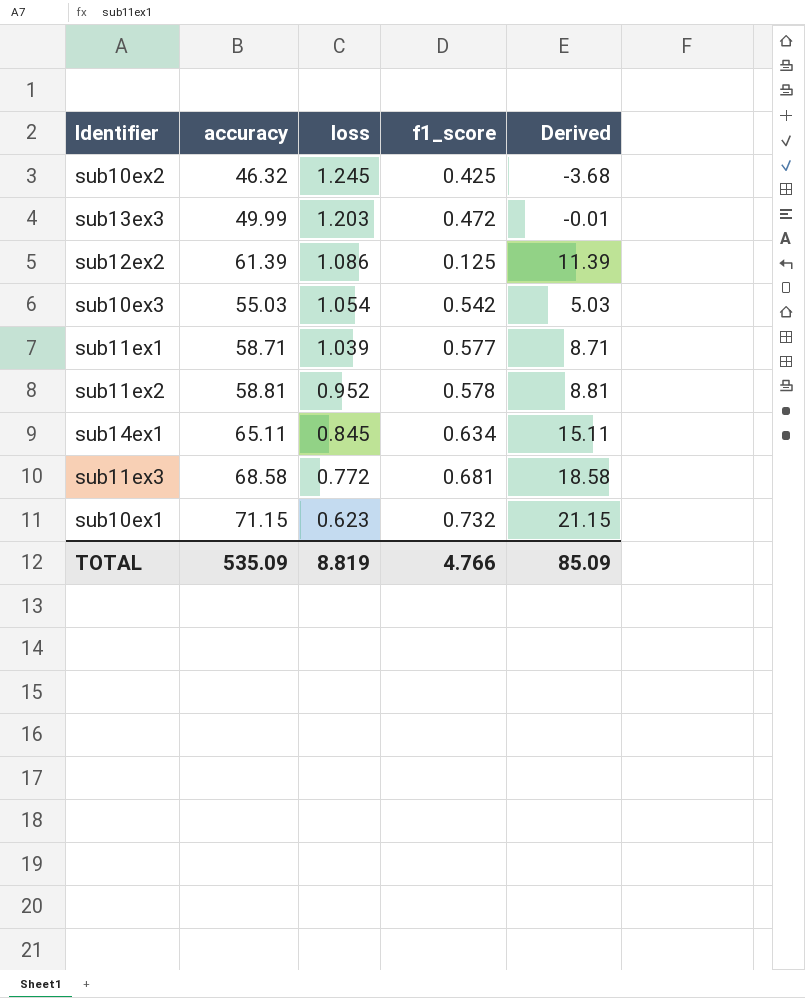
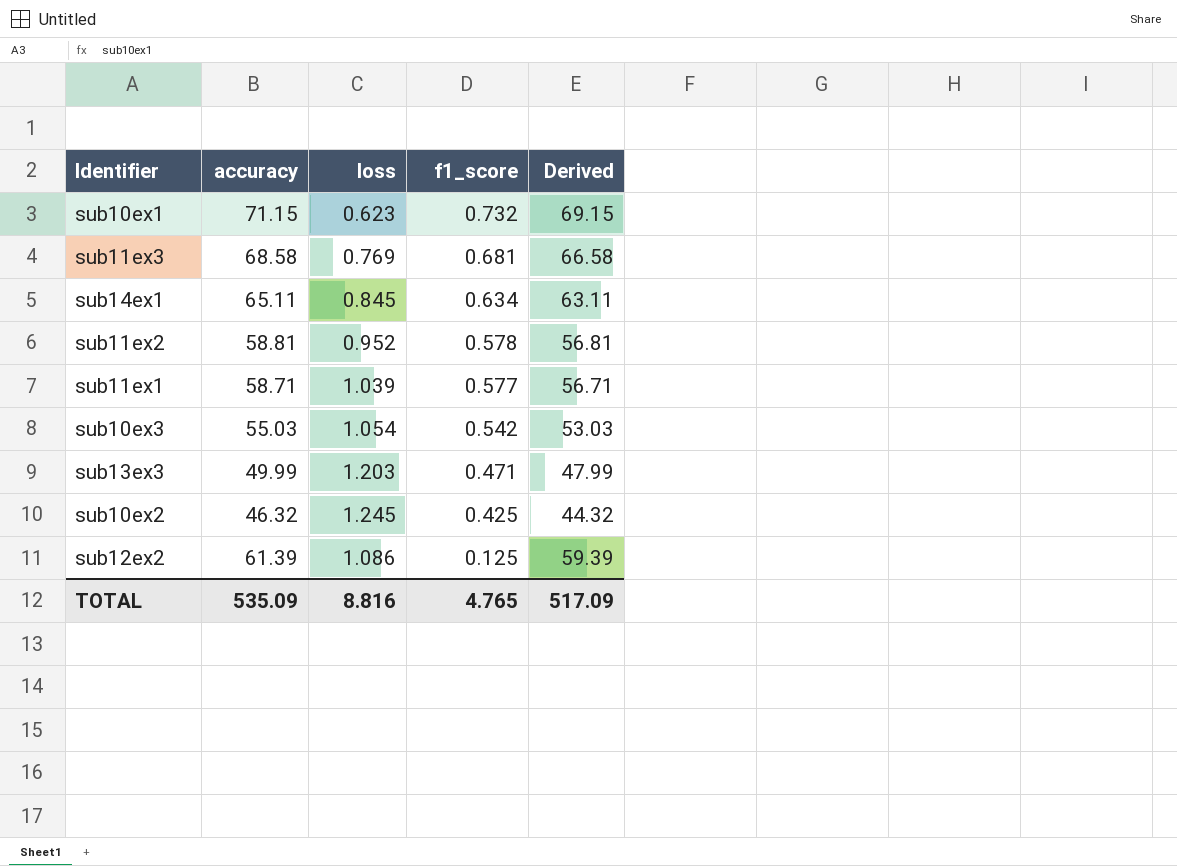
row order: loss descending -> f1_score descending
column Derived | formula: [accuracy] - 50 -> [accuracy] - 2
sub11ex3 | loss: 0.772 -> 0.769
sub13ex3 | f1_score: 0.472 -> 0.471
TOTAL | loss: 8.819 -> 8.816
TOTAL | f1_score: 4.766 -> 4.765
TOTAL | Derived: 85.09 -> 517.09

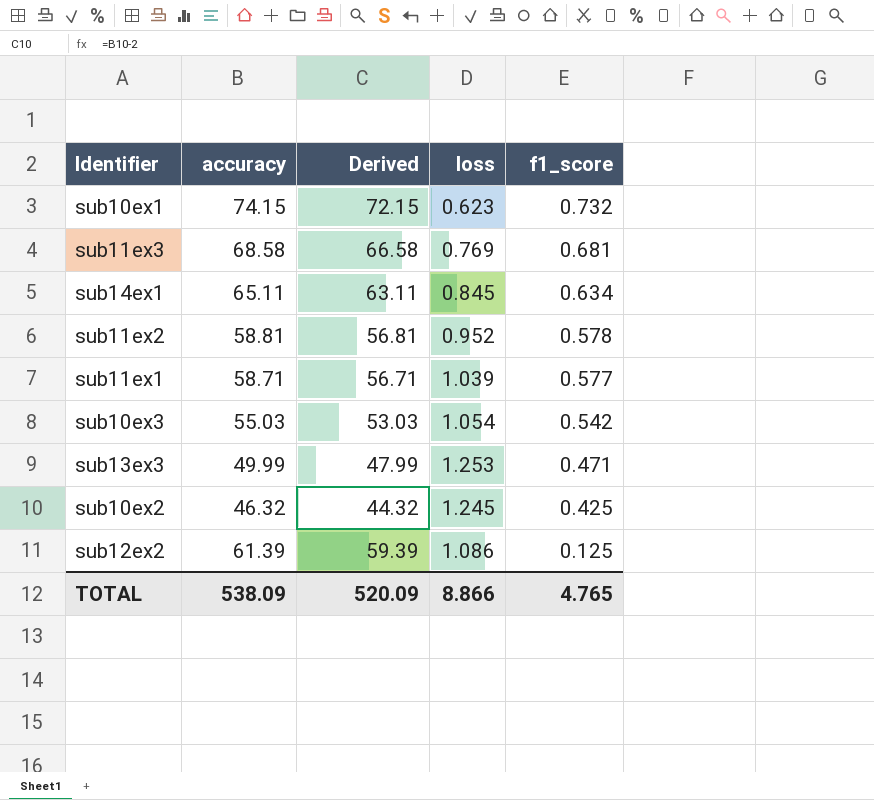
column Derived | position: 5 -> 3
sub10ex1 | accuracy: 71.15 -> 74.15
sub10ex1 | Derived: 69.15 -> 72.15
sub13ex3 | loss: 1.203 -> 1.253
TOTAL | accuracy: 535.09 -> 538.09
TOTAL | Derived: 517.09 -> 520.09
TOTAL | loss: 8.816 -> 8.866

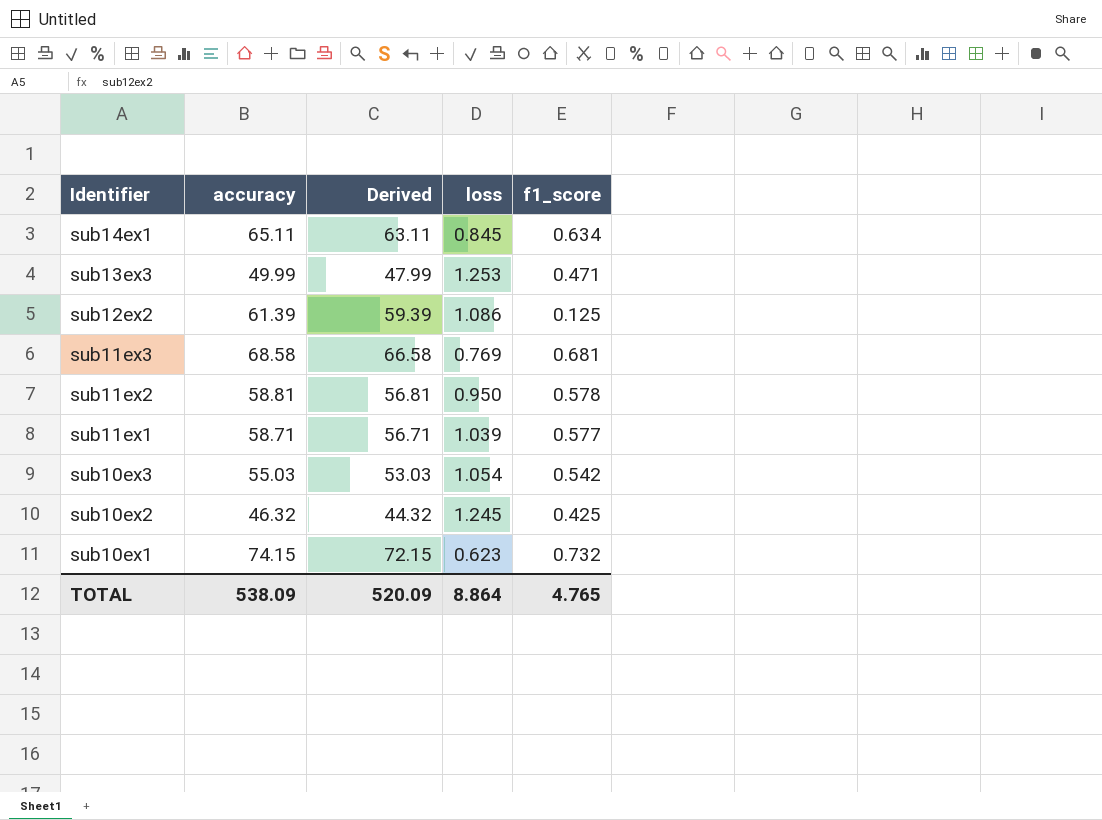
row order: f1_score descending -> Identifier descending
sub11ex2 | loss: 0.952 -> 0.950
TOTAL | loss: 8.866 -> 8.864

